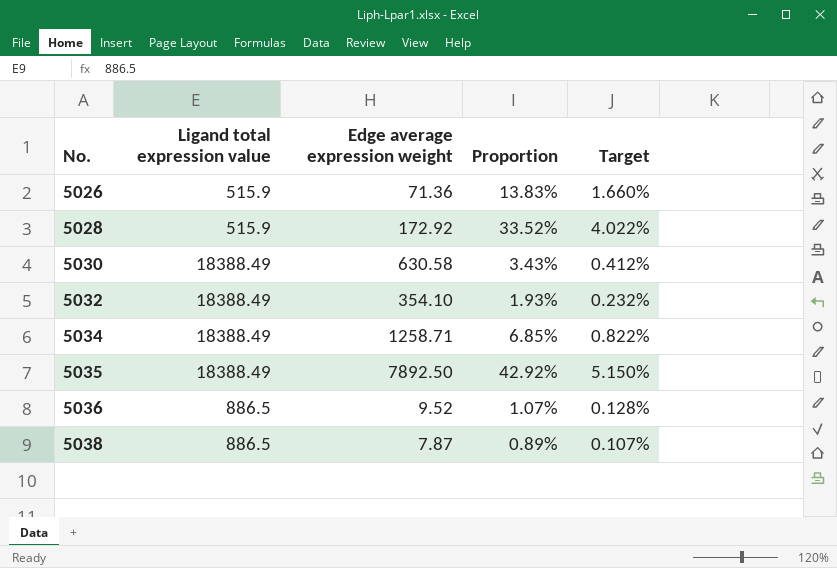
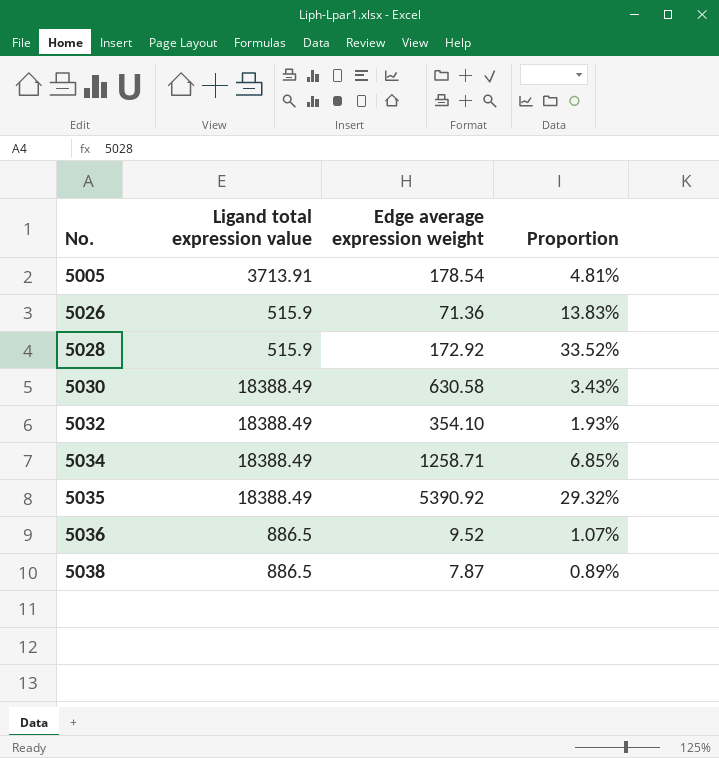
column Target | formula: [Proportion] * 0.12 -> none
row 5005: none -> 3713.91 | 178.54 | 4.81%
5035 | Edge average expression weight: 7892.50 -> 5390.92
5035 | Proportion: 42.92% -> 29.32%

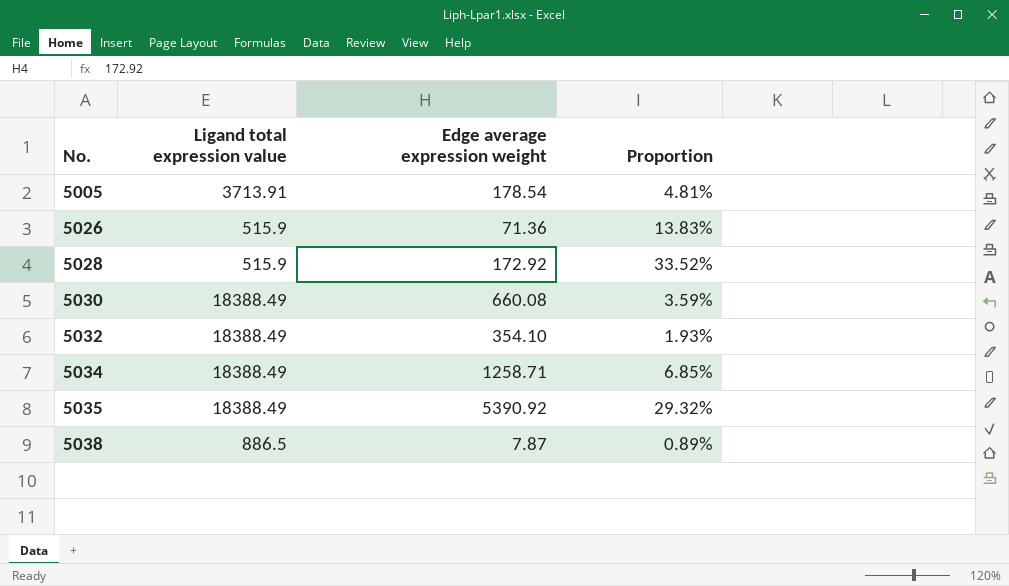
row 5036: 886.5 | 9.52 | 1.07% -> none
5030 | Edge average expression weight: 630.58 -> 660.08
5030 | Proportion: 3.43% -> 3.59%

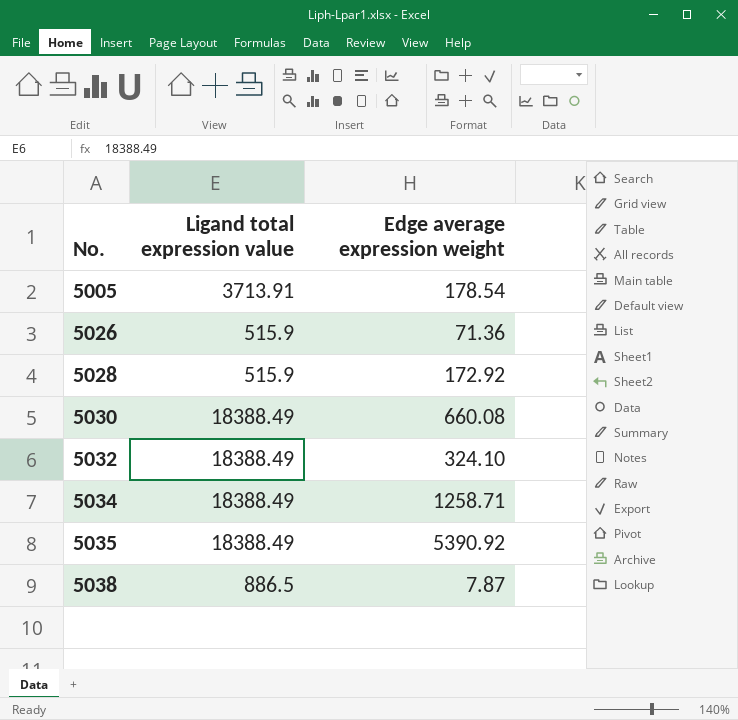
column Proportion | formula: [Edge average expression weight] / [Ligand total expression value] -> none
5032 | Edge average expression weight: 354.10 -> 324.10

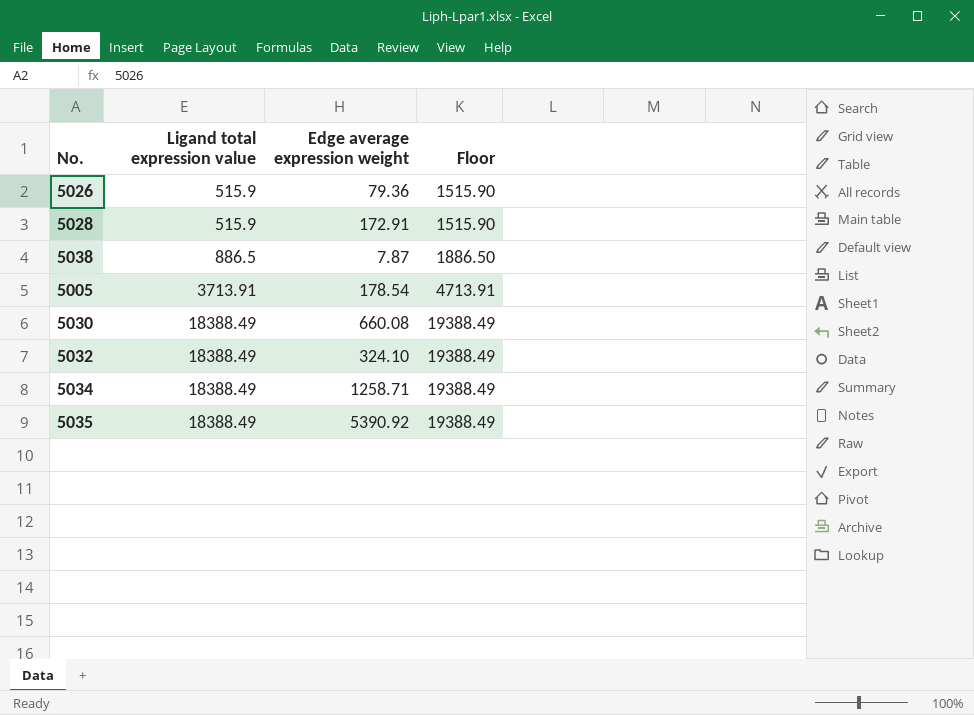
row order: No. ascending -> Ligand total expression value ascending
column Floor | formula: none -> [Ligand total expression value] + 1000
5026 | Edge average expression weight: 71.36 -> 79.36
5028 | Edge average expression weight: 172.92 -> 172.91

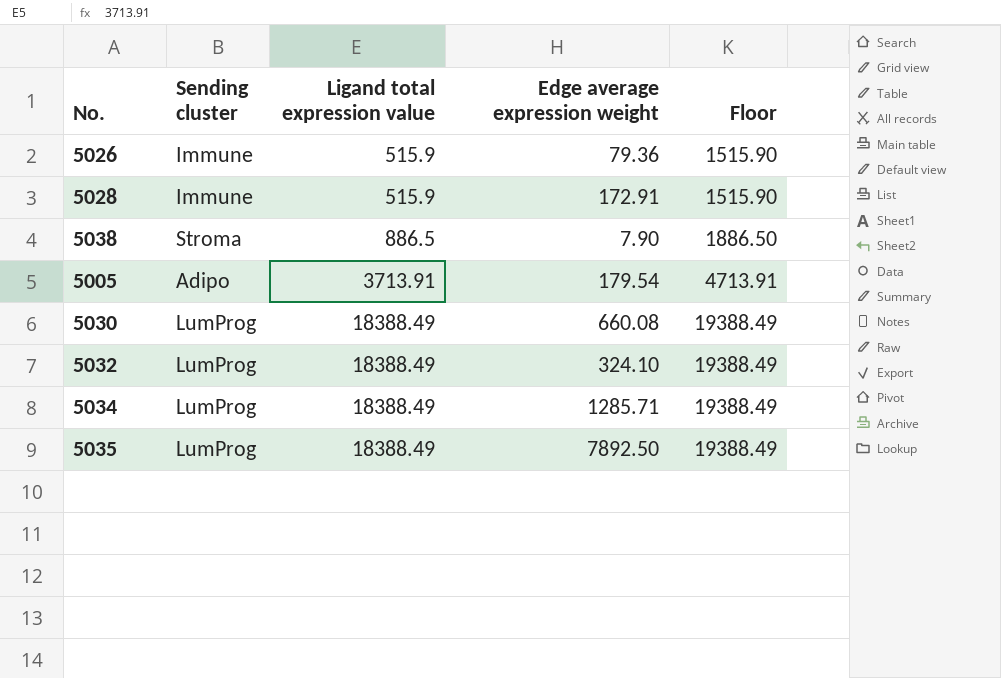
column Sending cluster | position: none -> 2
5038 | Edge average expression weight: 7.87 -> 7.90
5005 | Edge average expression weight: 178.54 -> 179.54
5034 | Edge average expression weight: 1258.71 -> 1285.71
5035 | Edge average expression weight: 5390.92 -> 7892.50

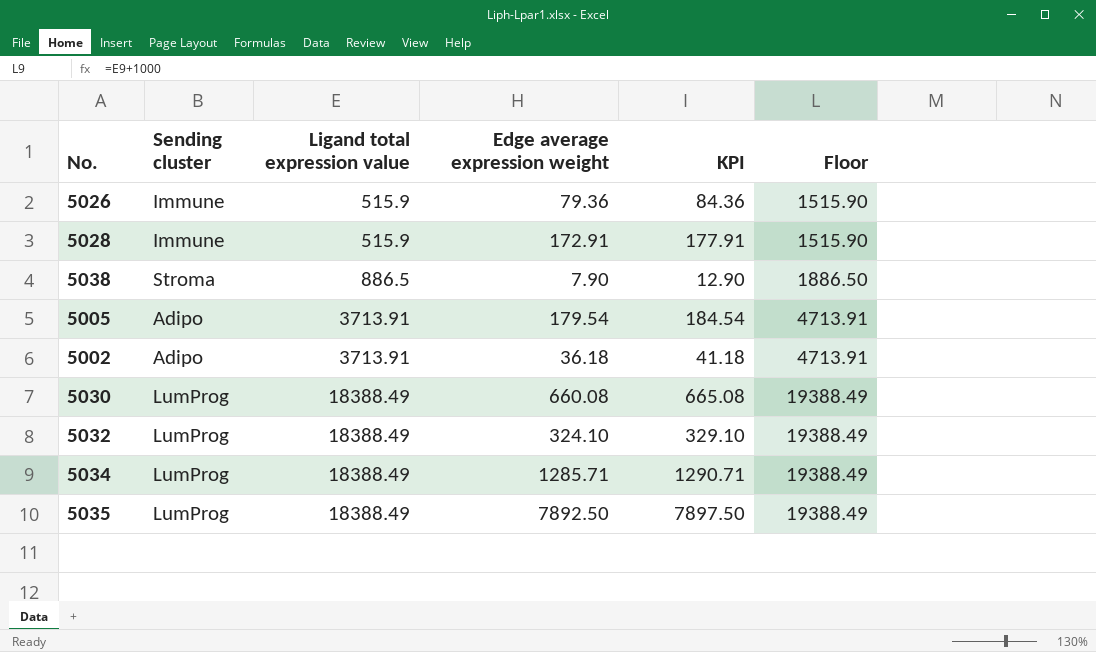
column KPI | formula: none -> [Edge average expression weight] + 5
row 5002: none -> Adipo | 3713.91 | 36.18 | 41.18 | 4713.91

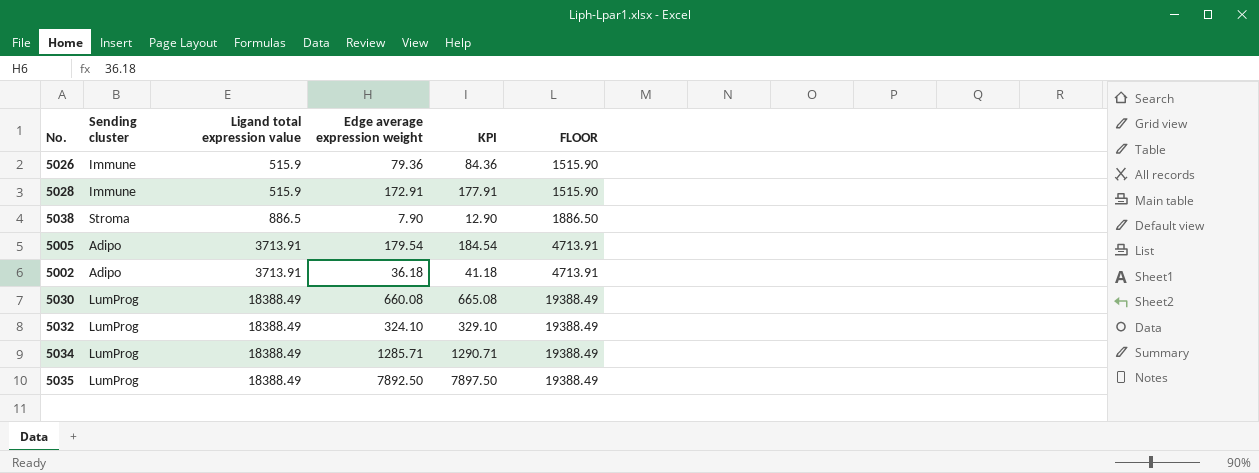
column name: Floor -> FLOOR

